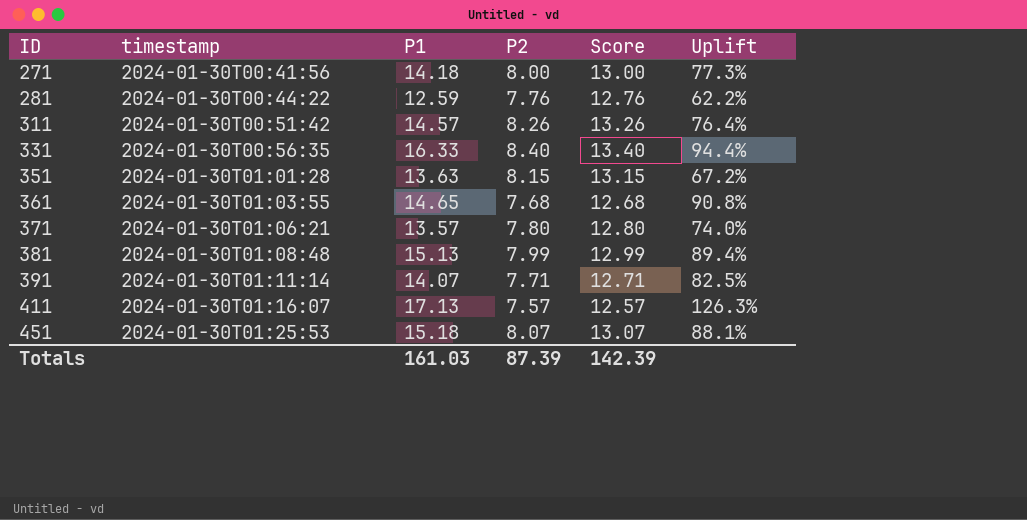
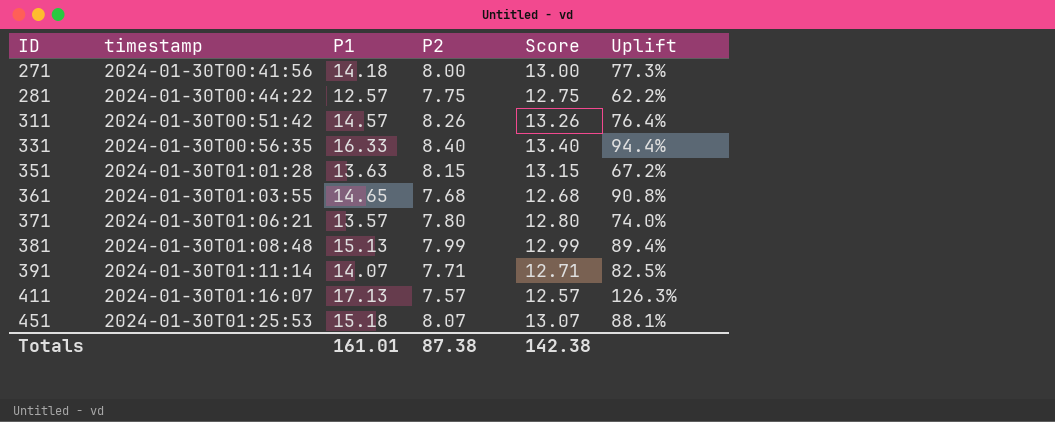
281 | P1: 12.59 -> 12.57
281 | P2: 7.76 -> 7.75
281 | Score: 12.76 -> 12.75
Totals | P1: 161.03 -> 161.01
Totals | P2: 87.39 -> 87.38
Totals | Score: 142.39 -> 142.38

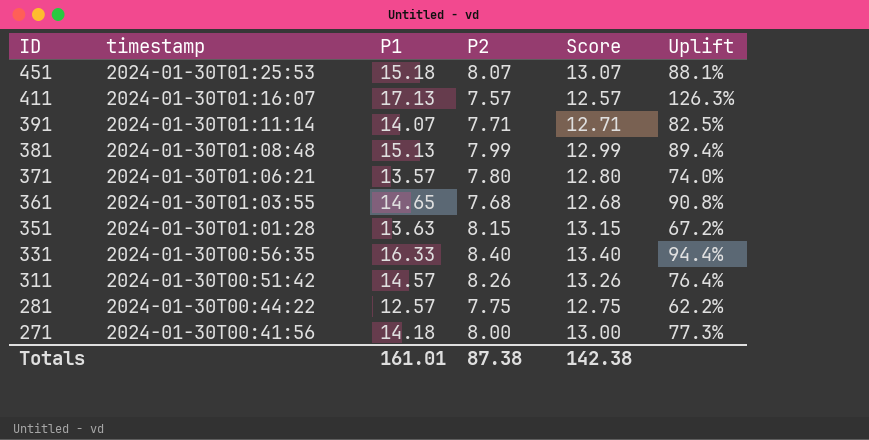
row order: ID ascending -> ID descending

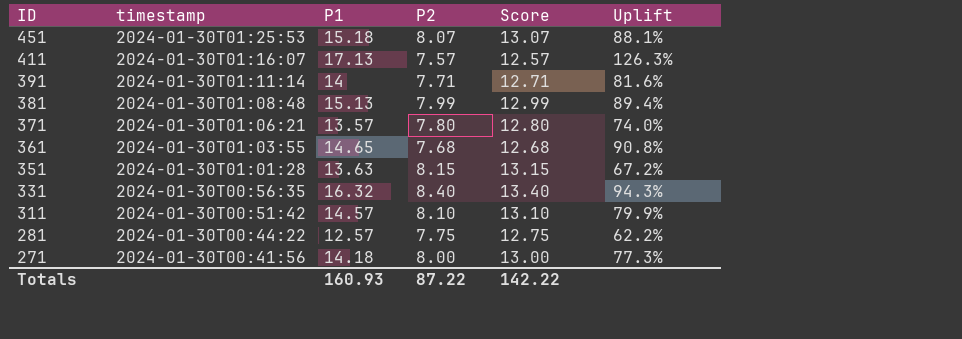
391 | P1: 14.07 -> 14
391 | Uplift: 82.5% -> 81.6%
331 | P1: 16.33 -> 16.32
331 | Uplift: 94.4% -> 94.3%
311 | P2: 8.26 -> 8.10
311 | Score: 13.26 -> 13.10
311 | Uplift: 76.4% -> 79.9%
Totals | P1: 161.01 -> 160.93
Totals | P2: 87.38 -> 87.22
Totals | Score: 142.38 -> 142.22

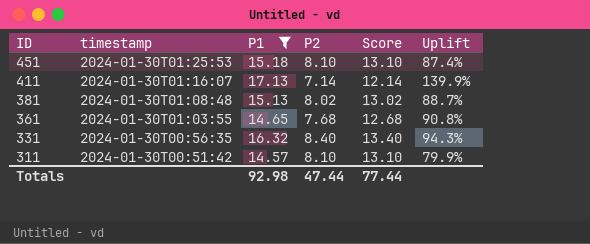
filter: none -> P1 >= 14.57
451 | P2: 8.07 -> 8.10
451 | Score: 13.07 -> 13.10
451 | Uplift: 88.1% -> 87.4%
411 | P2: 7.57 -> 7.14
411 | Score: 12.57 -> 12.14
411 | Uplift: 126.3% -> 139.9%
381 | P2: 7.99 -> 8.02
381 | Score: 12.99 -> 13.02
381 | Uplift: 89.4% -> 88.7%
Totals | P1: 160.93 -> 92.98
Totals | P2: 87.22 -> 47.44
Totals | Score: 142.22 -> 77.44

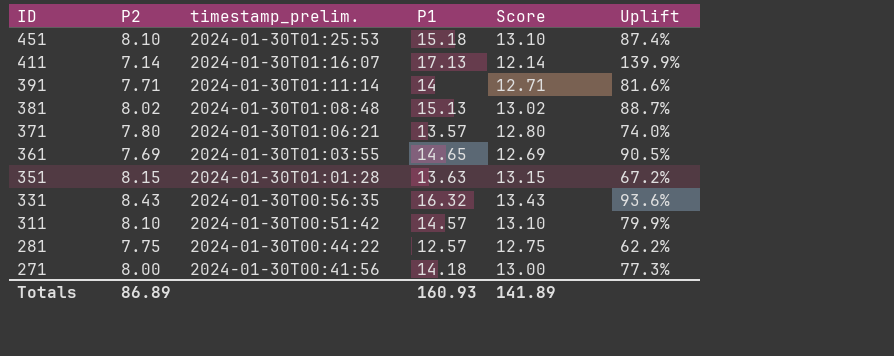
filter: P1 >= 14.57 -> none
column P2 | position: 4 -> 2
column name: timestamp -> timestamp_prelim.
361 | P2: 7.68 -> 7.69
361 | Score: 12.68 -> 12.69
361 | Uplift: 90.8% -> 90.5%
331 | P2: 8.40 -> 8.43
331 | Score: 13.40 -> 13.43
331 | Uplift: 94.3% -> 93.6%
Totals | P2: 47.44 -> 86.89
Totals | P1: 92.98 -> 160.93
Totals | Score: 77.44 -> 141.89

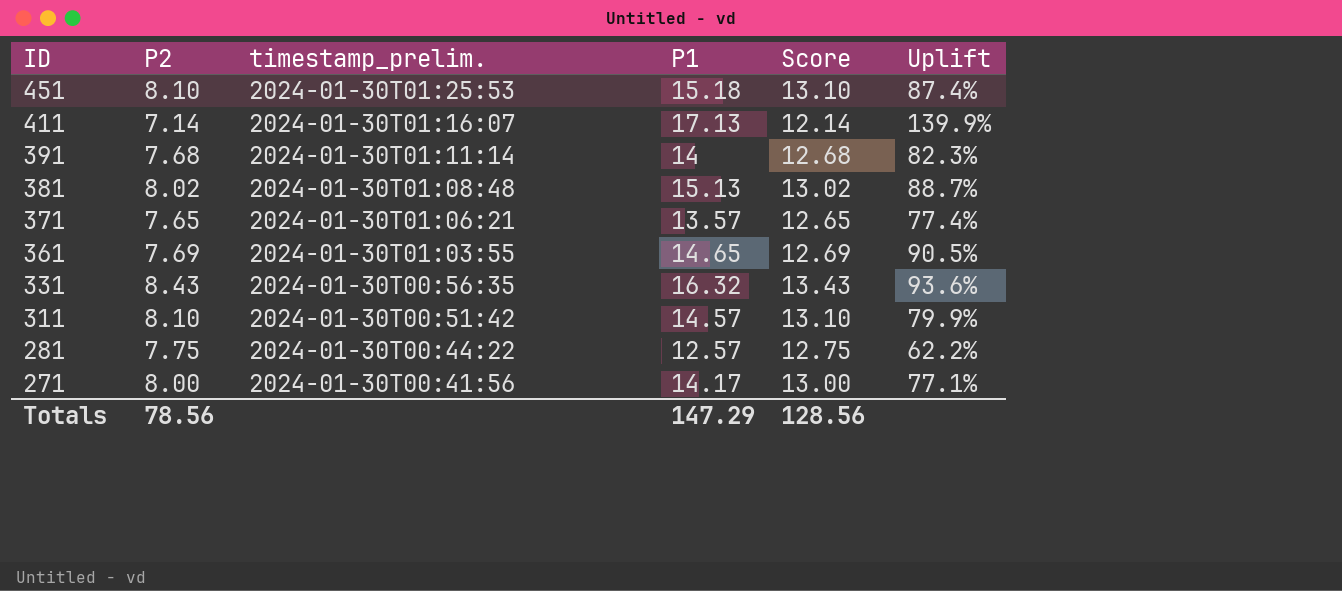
row 351: 8.15 | 2024-01-30T01:01:28 | 13.63 | 13.15 | 67.2% -> none
391 | P2: 7.71 -> 7.68
391 | Score: 12.71 -> 12.68
391 | Uplift: 81.6% -> 82.3%
371 | P2: 7.80 -> 7.65
371 | Score: 12.80 -> 12.65
371 | Uplift: 74.0% -> 77.4%
271 | P1: 14.18 -> 14.17
271 | Uplift: 77.3% -> 77.1%
Totals | P2: 86.89 -> 78.56
Totals | P1: 160.93 -> 147.29
Totals | Score: 141.89 -> 128.56

